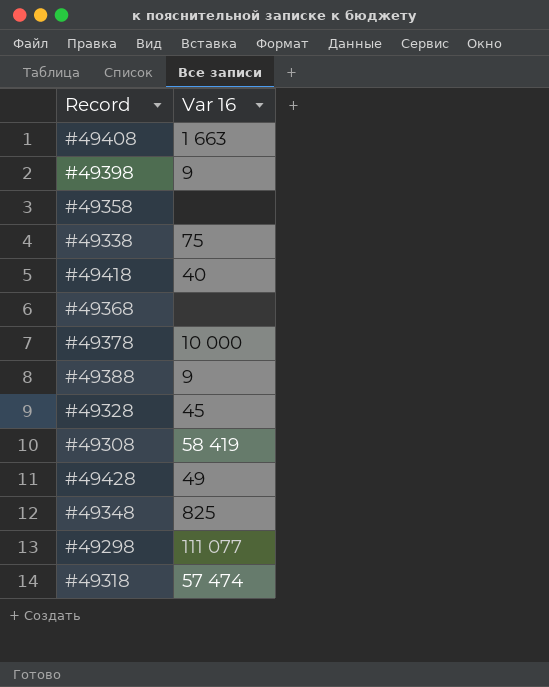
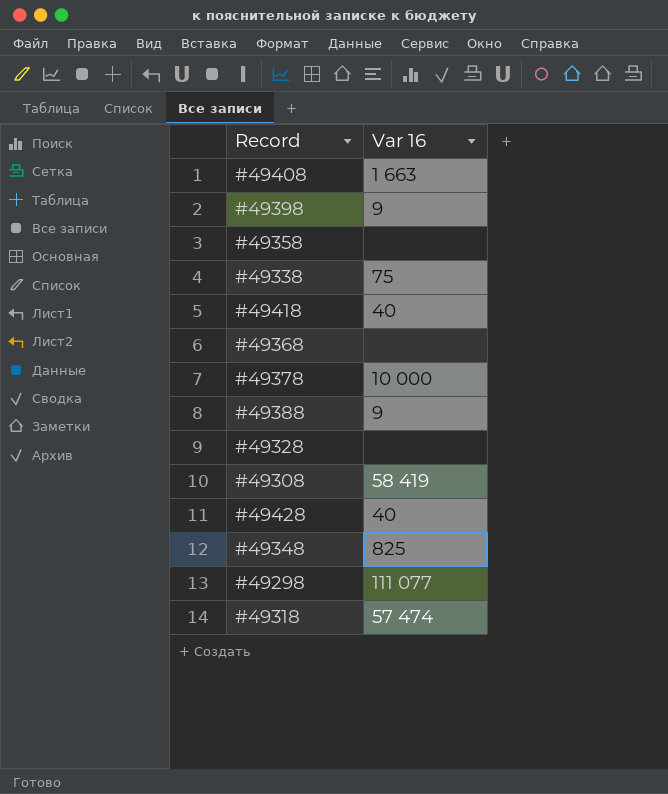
#49328 | Var 16: 45 -> none
#49428 | Var 16: 49 -> 40

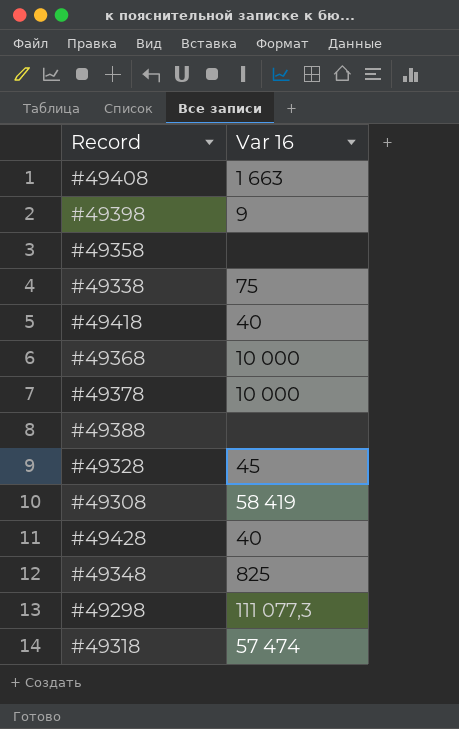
#49368 | Var 16: none -> 10 000
#49388 | Var 16: 9 -> none
#49328 | Var 16: none -> 45
#49298 | Var 16: 111 077 -> 111 077,3

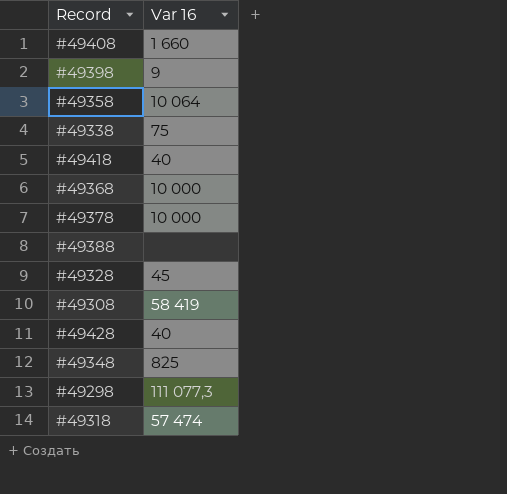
#49408 | Var 16: 1 663 -> 1 660
#49358 | Var 16: none -> 10 064

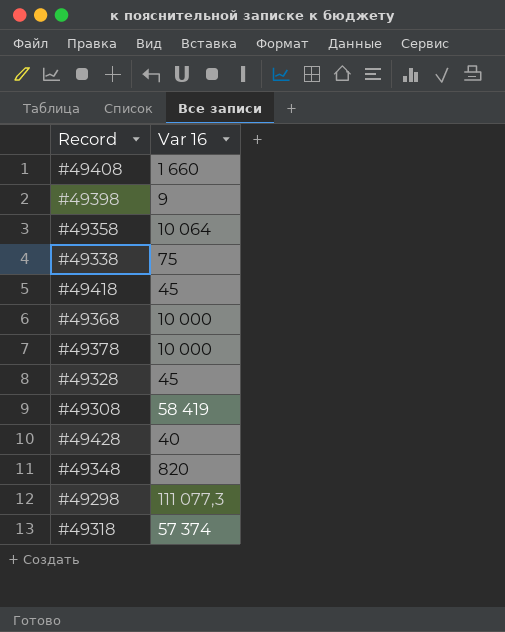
row #49388: none -> none
#49418 | Var 16: 40 -> 45
#49348 | Var 16: 825 -> 820
#49318 | Var 16: 57 474 -> 57 374

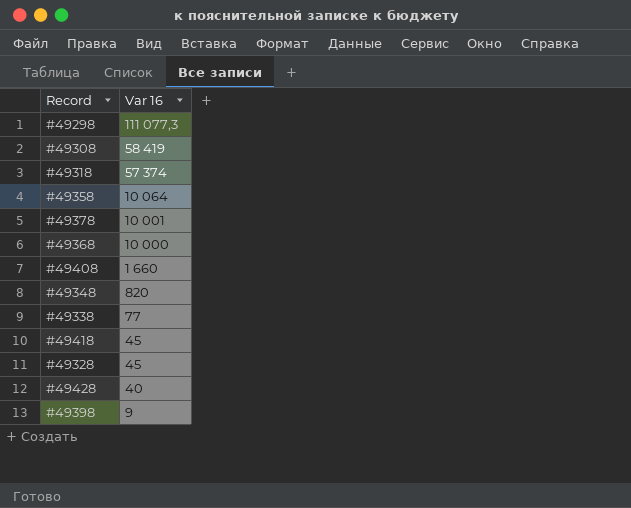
row order: none -> Var 16 descending
#49378 | Var 16: 10 000 -> 10 001
#49338 | Var 16: 75 -> 77

